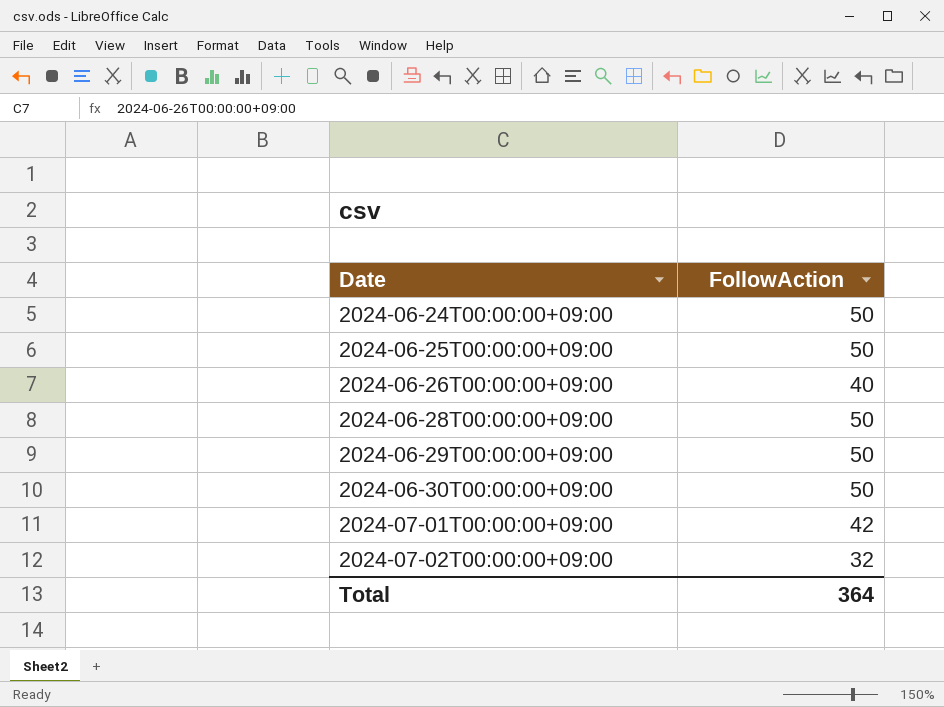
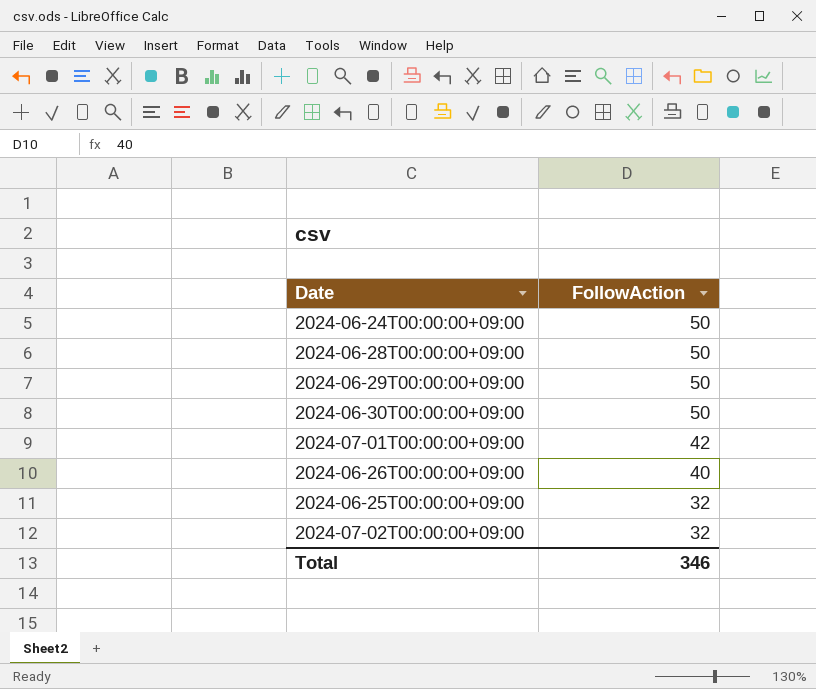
row order: Date ascending -> FollowAction descending
2024-06-25T00:00:00+09:00 | FollowAction: 50 -> 32
Total | FollowAction: 364 -> 346

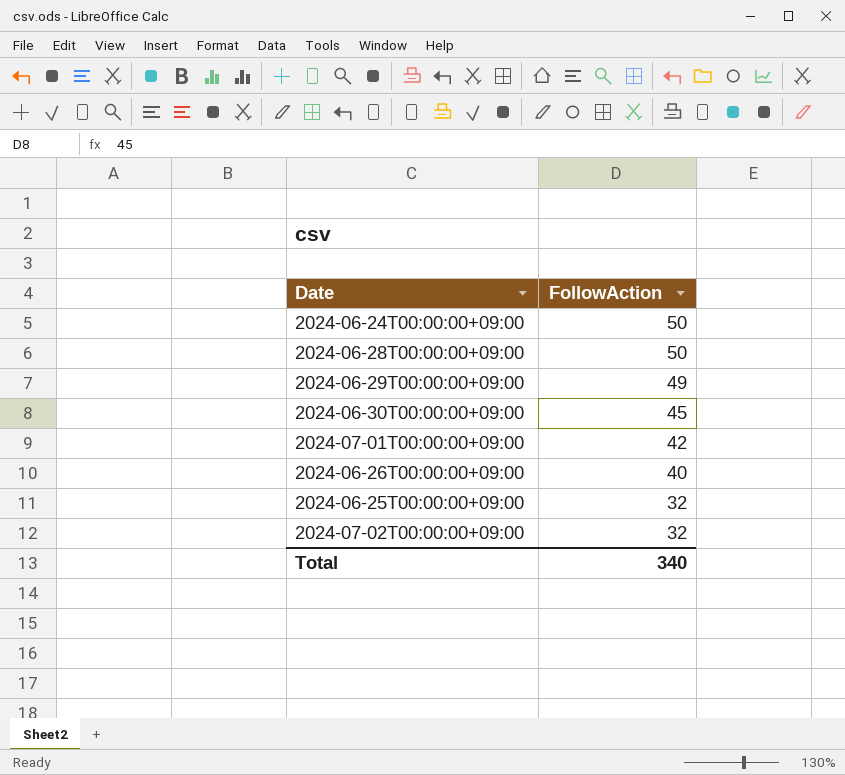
2024-06-29T00:00:00+09:00 | FollowAction: 50 -> 49
2024-06-30T00:00:00+09:00 | FollowAction: 50 -> 45
Total | FollowAction: 346 -> 340

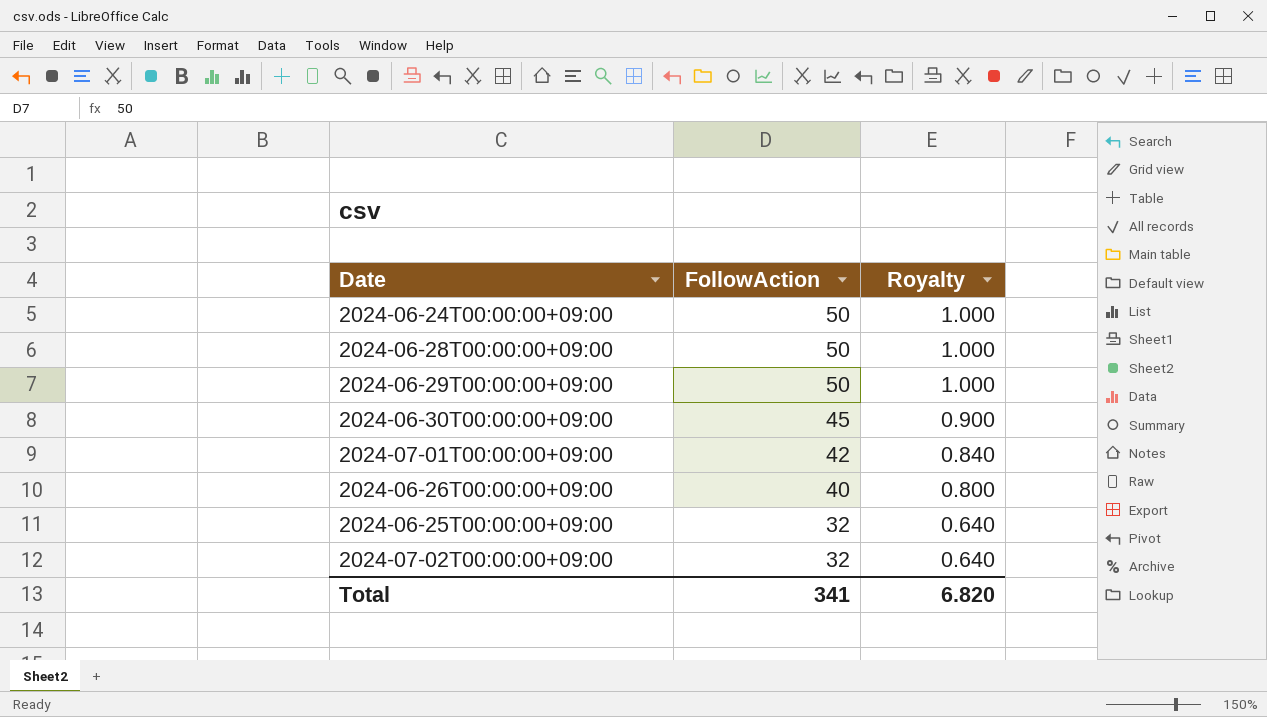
column Royalty | formula: none -> [FollowAction] * 0.02
2024-06-29T00:00:00+09:00 | FollowAction: 49 -> 50
Total | FollowAction: 340 -> 341

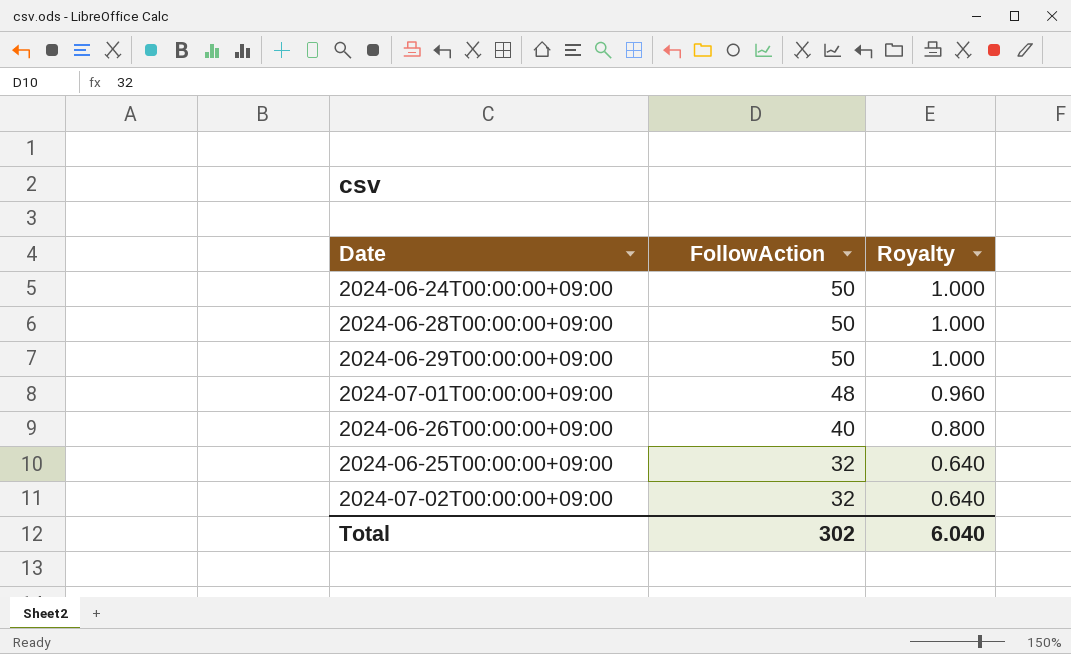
row 2024-06-30T00:00:00+09:00: 45 | 0.900 -> none
2024-07-01T00:00:00+09:00 | FollowAction: 42 -> 48
2024-07-01T00:00:00+09:00 | Royalty: 0.840 -> 0.960
Total | FollowAction: 341 -> 302
Total | Royalty: 6.820 -> 6.040

